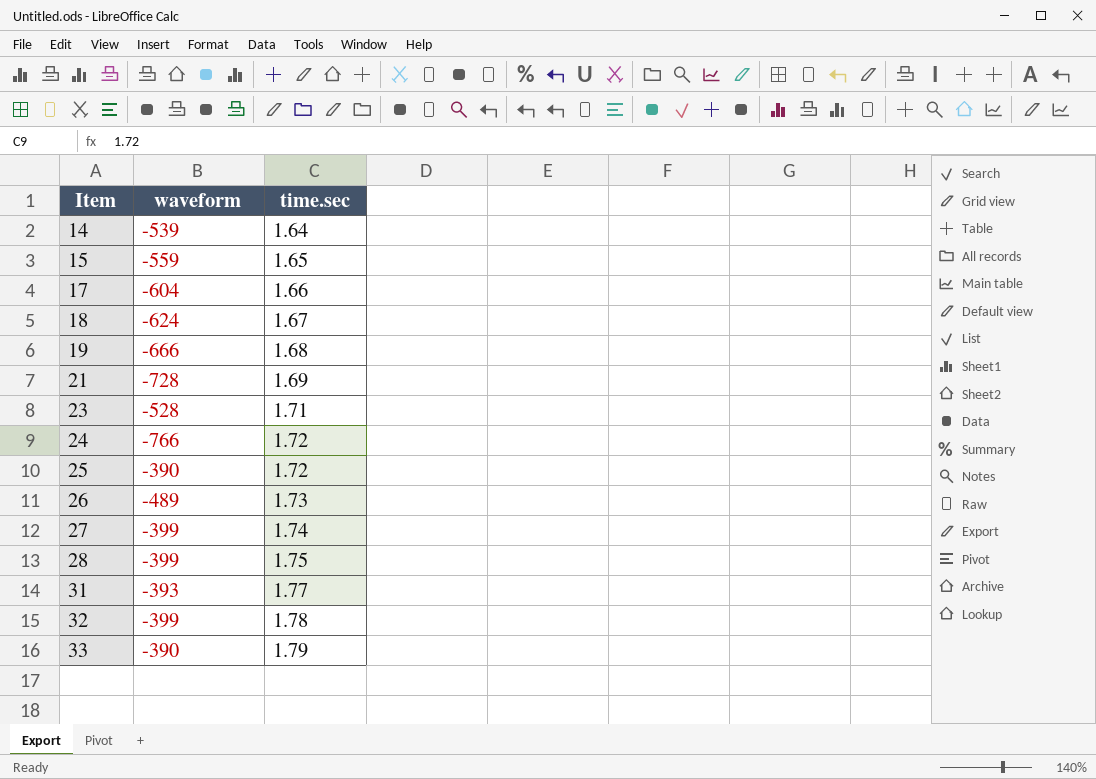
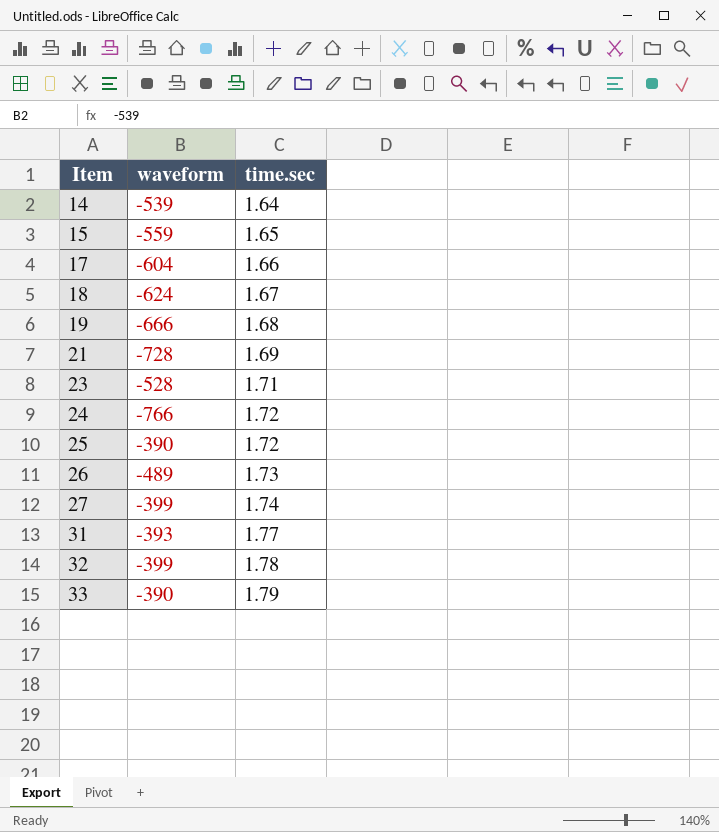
row 28: -399 | 1.75 -> none

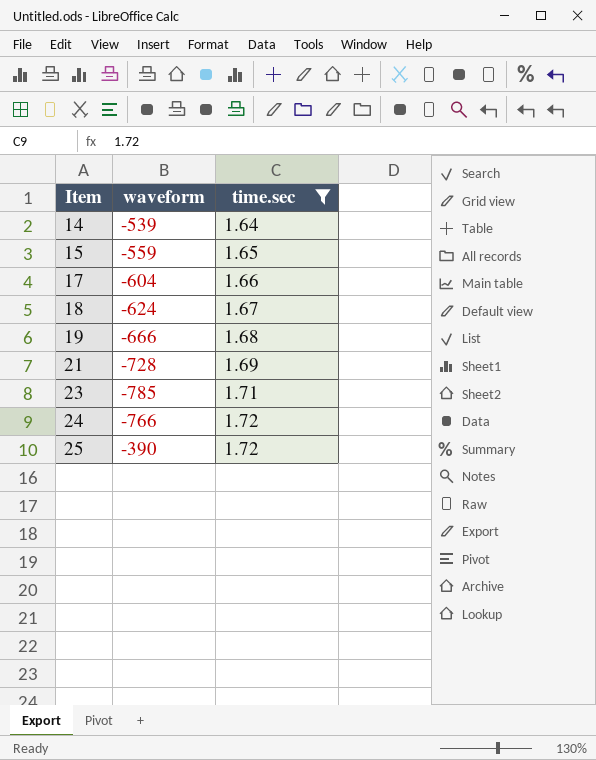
filter: none -> time.sec <= 1.72
23 | waveform: -528 -> -785

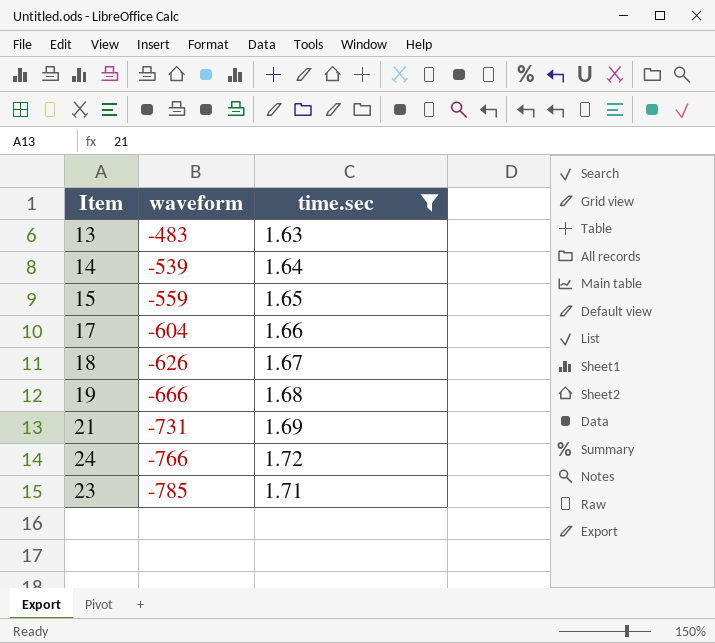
row order: Item ascending -> waveform descending
row 25: -390 | 1.72 -> none
row 13: none -> -483 | 1.63
18 | waveform: -624 -> -626
21 | waveform: -728 -> -731

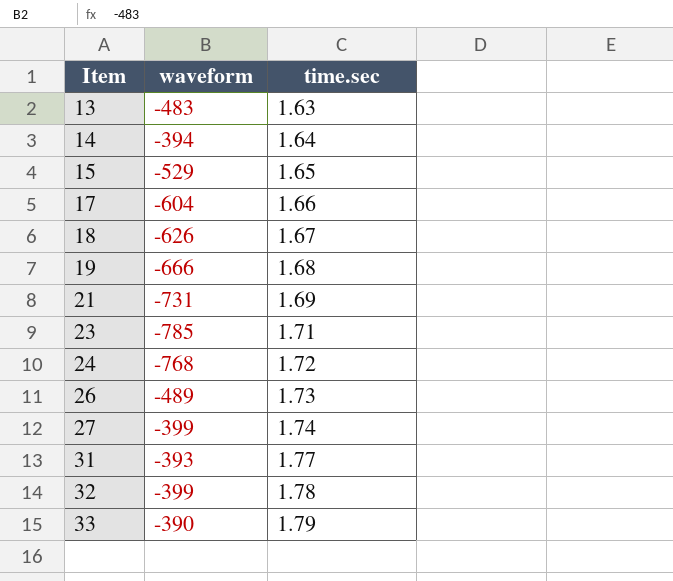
filter: time.sec <= 1.72 -> none
row order: waveform descending -> Item ascending
14 | waveform: -539 -> -394
15 | waveform: -559 -> -529
24 | waveform: -766 -> -768

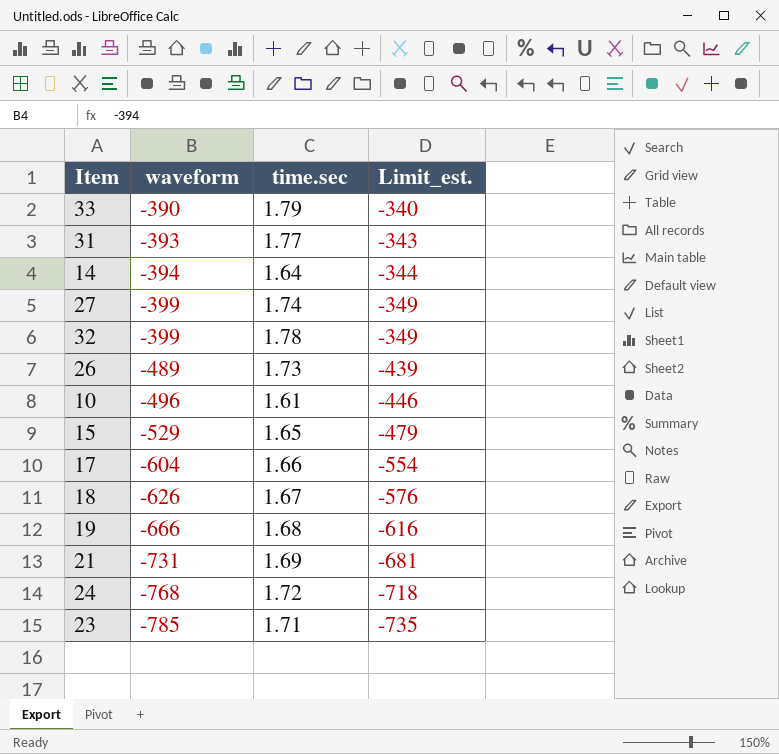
row order: Item ascending -> waveform descending
column Limit_est. | formula: none -> [waveform] + 50
row 13: -483 | 1.63 -> none
row 10: none -> -496 | 1.61 | -446

